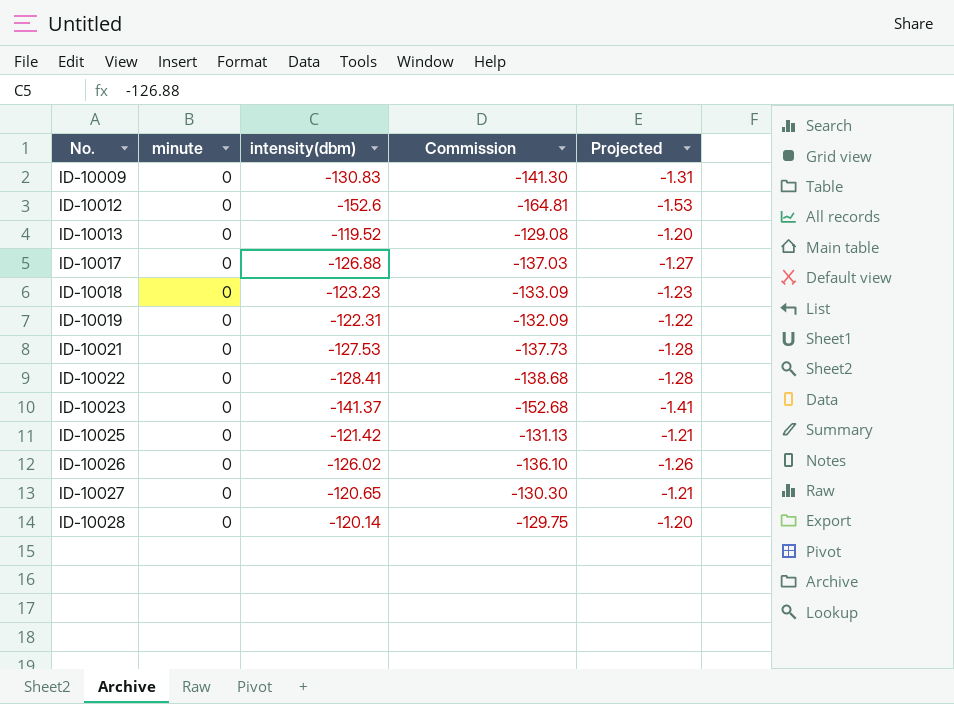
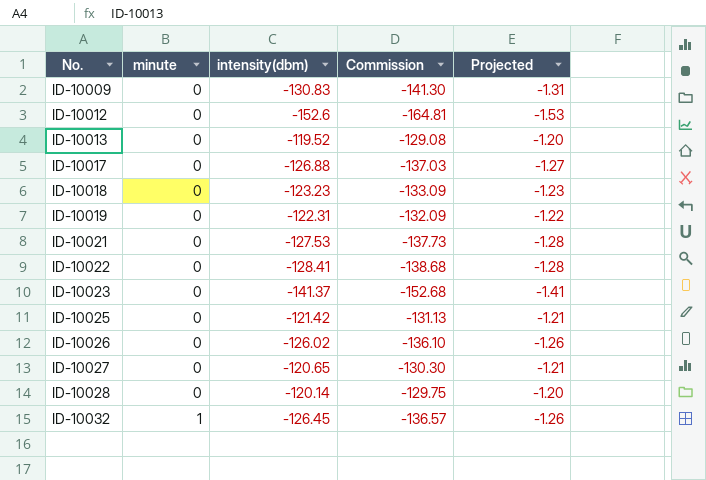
row ID-10032: none -> 1 | -126.45 | -136.57 | -1.26

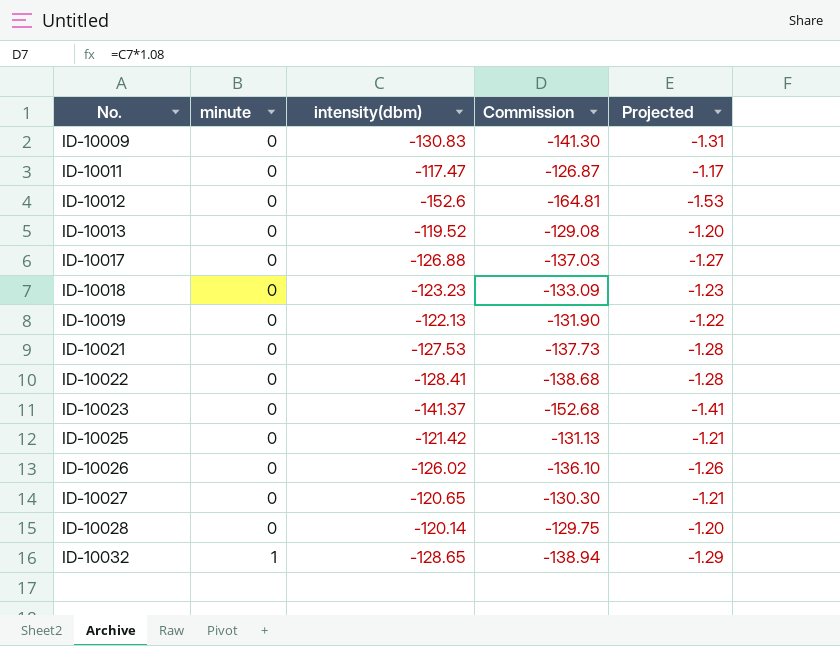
row ID-10011: none -> 0 | -117.47 | -126.87 | -1.17
ID-10019 | intensity(dbm): -122.31 -> -122.13
ID-10019 | Commission: -132.09 -> -131.90
ID-10032 | intensity(dbm): -126.45 -> -128.65
ID-10032 | Commission: -136.57 -> -138.94
ID-10032 | Projected: -1.26 -> -1.29

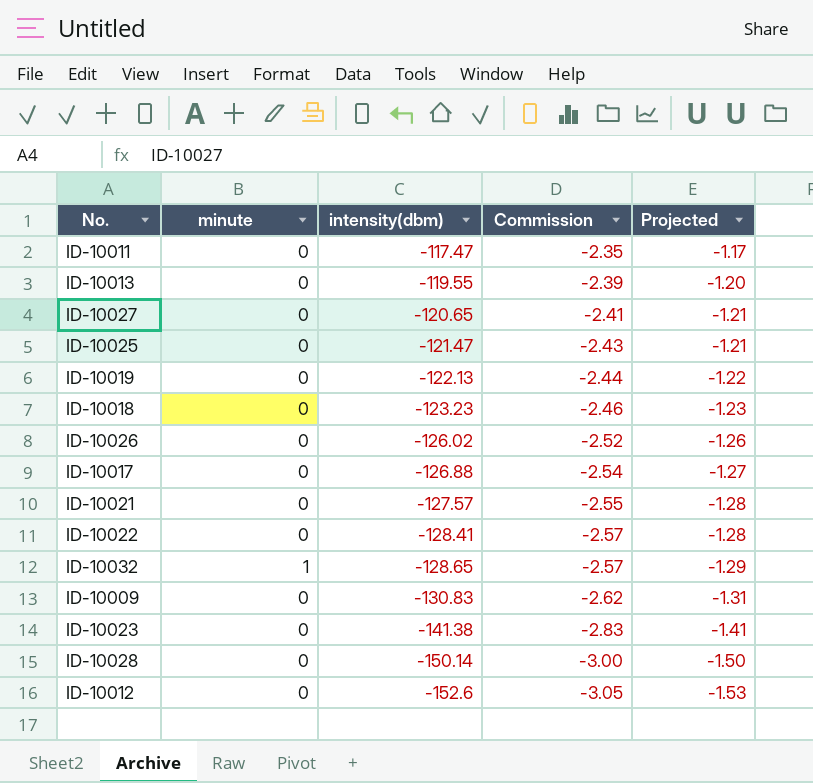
row order: No. ascending -> intensity(dbm) descending
column Commission | formula: [intensity(dbm)] * 1.08 -> [intensity(dbm)] * 0.02
ID-10013 | intensity(dbm): -119.52 -> -119.55
ID-10025 | intensity(dbm): -121.42 -> -121.47
ID-10021 | intensity(dbm): -127.53 -> -127.57
ID-10023 | intensity(dbm): -141.37 -> -141.38
ID-10028 | intensity(dbm): -120.14 -> -150.14
ID-10028 | Projected: -1.20 -> -1.50

